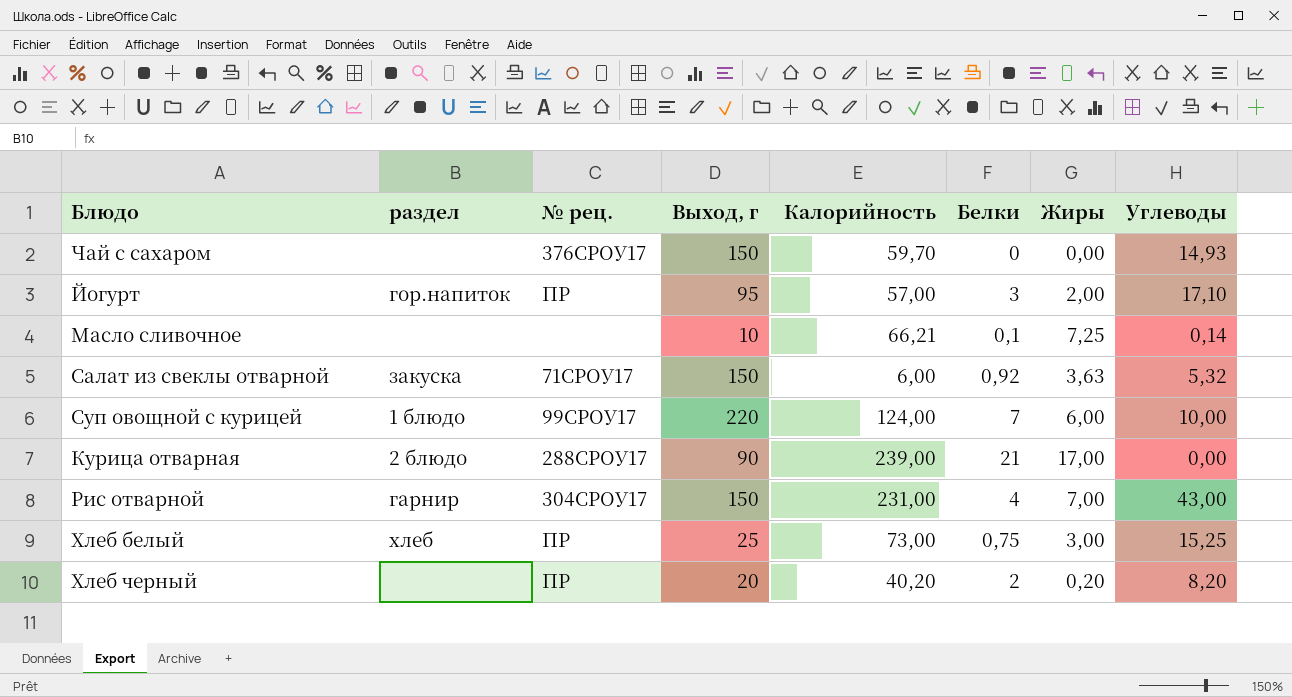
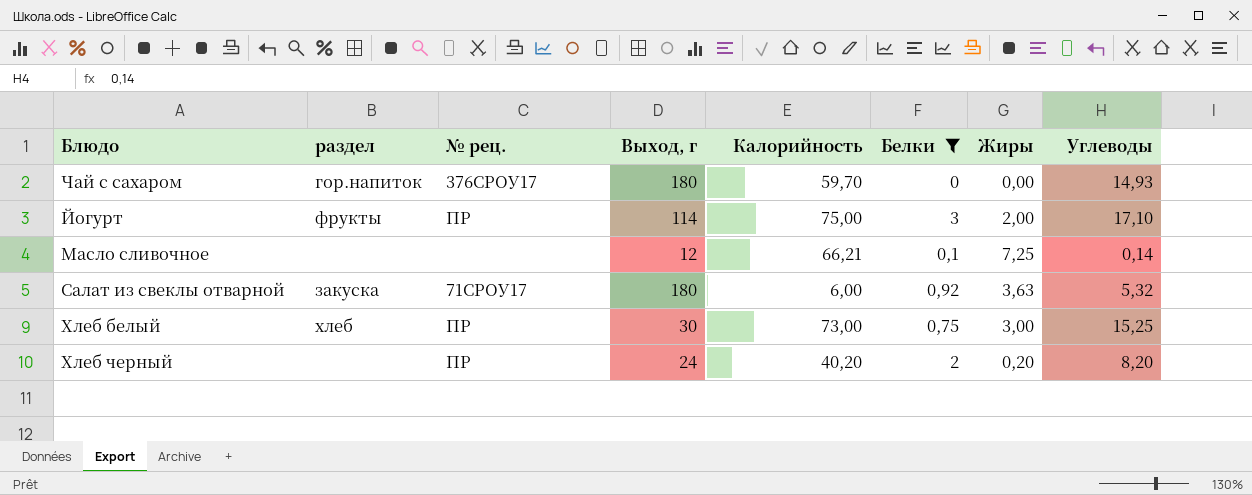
filter: none -> Белки <= 3
Чай с сахаром | раздел: none -> гор.напиток
Чай с сахаром | Выход, г: 150 -> 180
Йогурт | раздел: гор.напиток -> фрукты
Йогурт | Выход, г: 95 -> 114
Йогурт | Калорийность: 57,00 -> 75,00
Масло сливочное | Выход, г: 10 -> 12
Салат из свеклы отварной | Выход, г: 150 -> 180
Хлеб белый | Выход, г: 25 -> 30
Хлеб черный | Выход, г: 20 -> 24

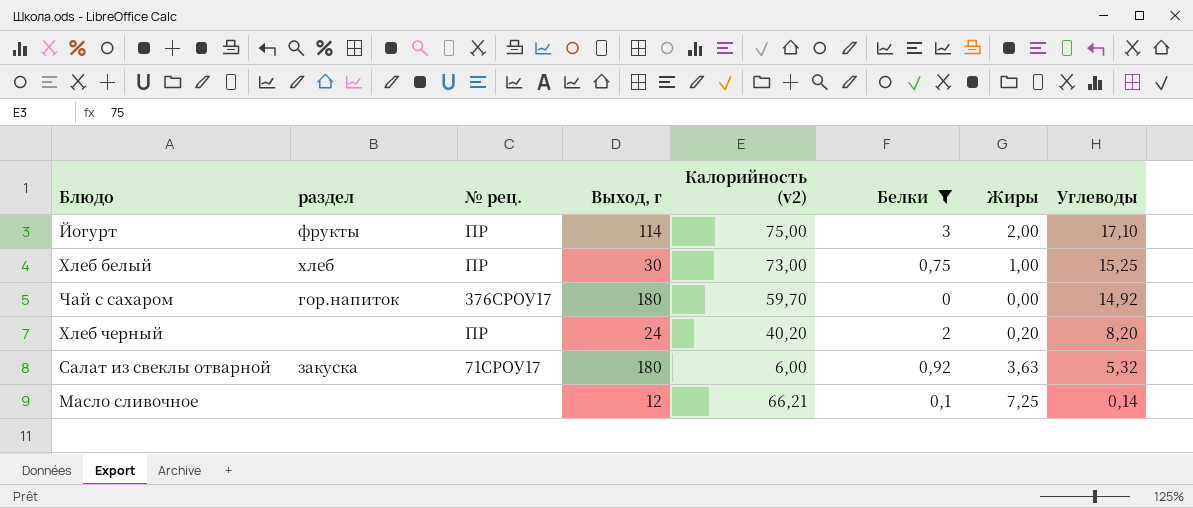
row order: none -> Углеводы descending
column name: Калорийность -> Калорийность (v2)
Хлеб белый | Жиры: 3,00 -> 1,00
Чай с сахаром | Углеводы: 14,93 -> 14,92

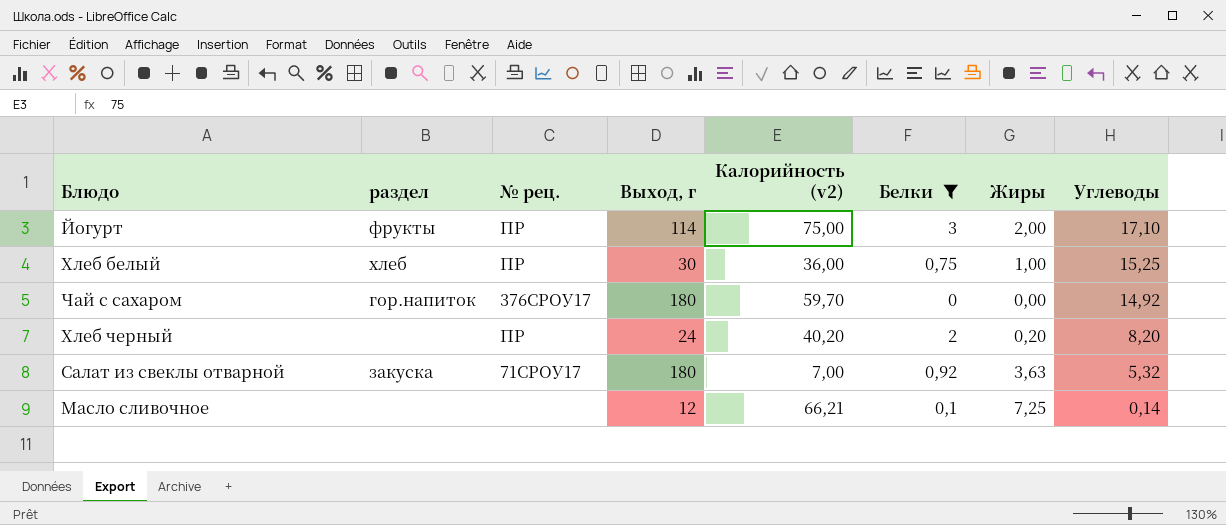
Хлеб белый | Калорийность (v2): 73,00 -> 36,00
Салат из свеклы отварной | Калорийность (v2): 6,00 -> 7,00

